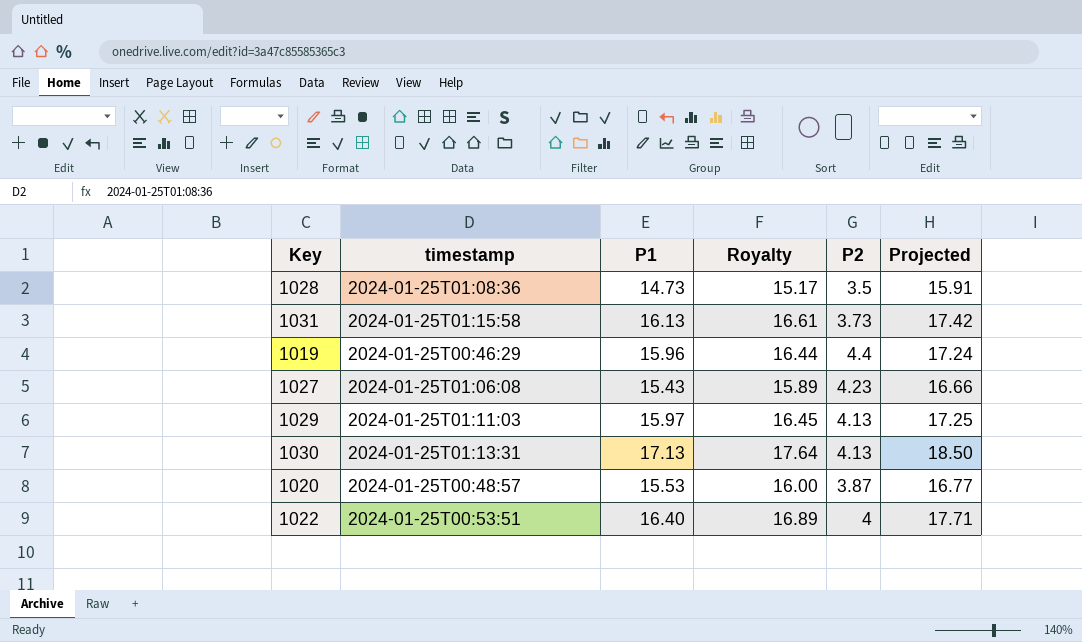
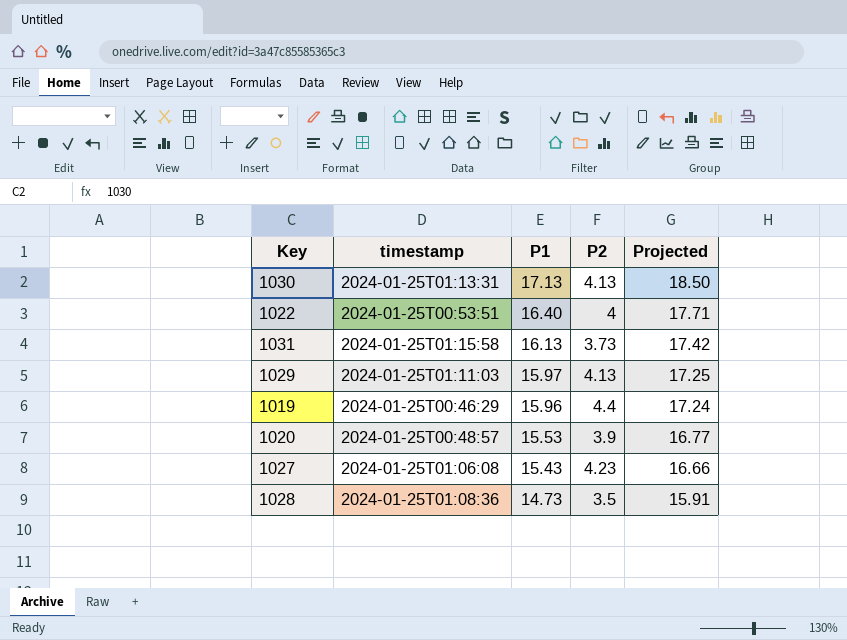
row order: none -> P1 descending
column Royalty | formula: [P1] * 1.03 -> none
1020 | P2: 3.87 -> 3.9

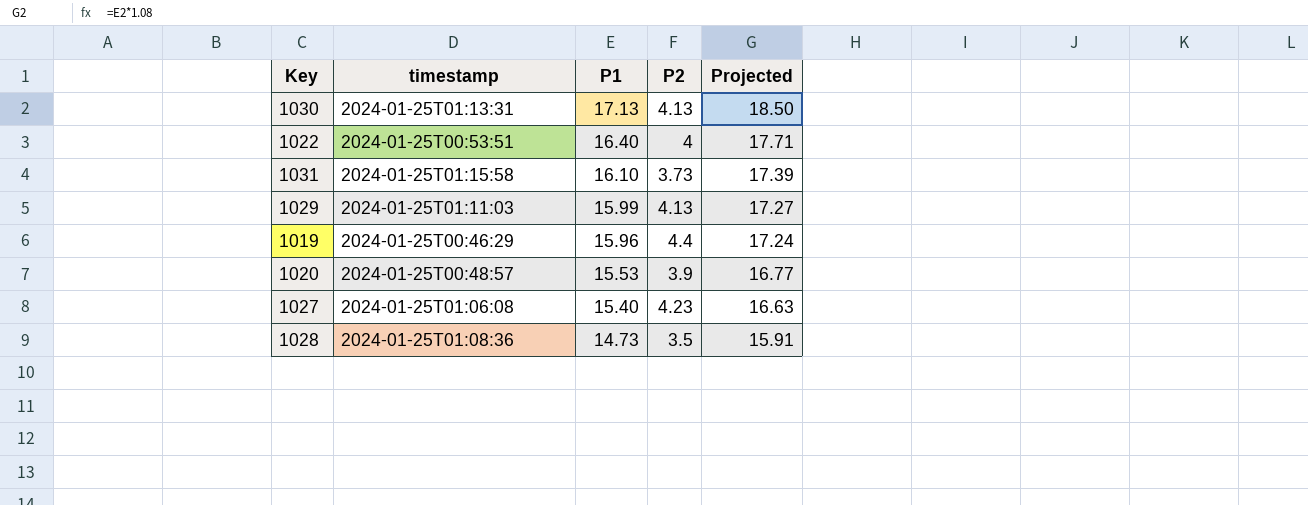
1031 | P1: 16.13 -> 16.10
1031 | Projected: 17.42 -> 17.39
1029 | P1: 15.97 -> 15.99
1029 | Projected: 17.25 -> 17.27
1027 | P1: 15.43 -> 15.40
1027 | Projected: 16.66 -> 16.63

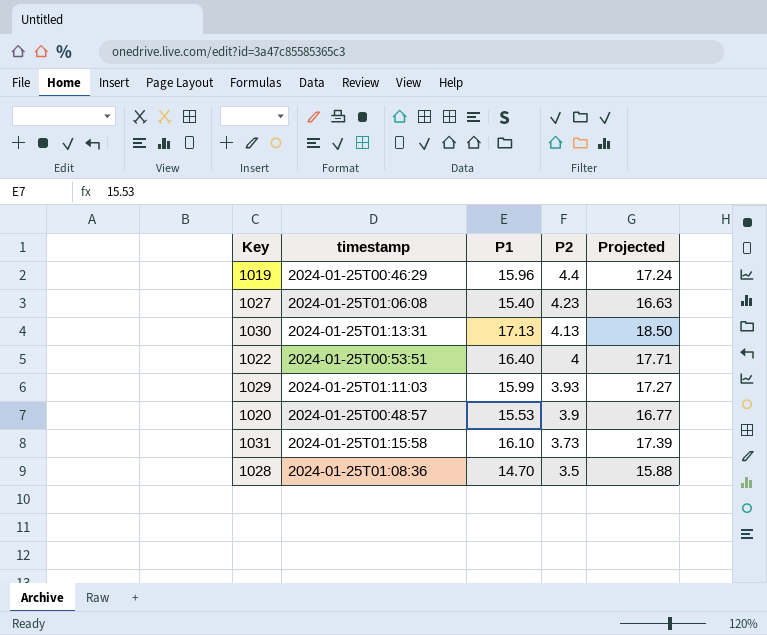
row order: P1 descending -> P2 descending
1029 | P2: 4.13 -> 3.93
1028 | P1: 14.73 -> 14.70
1028 | Projected: 15.91 -> 15.88

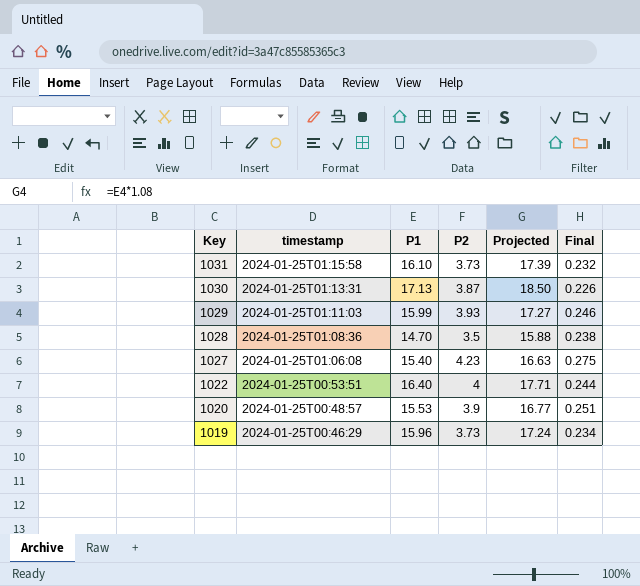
row order: P2 descending -> Key descending
column Final | formula: none -> [P2] / [P1]
1030 | P2: 4.13 -> 3.87
1019 | P2: 4.4 -> 3.73

